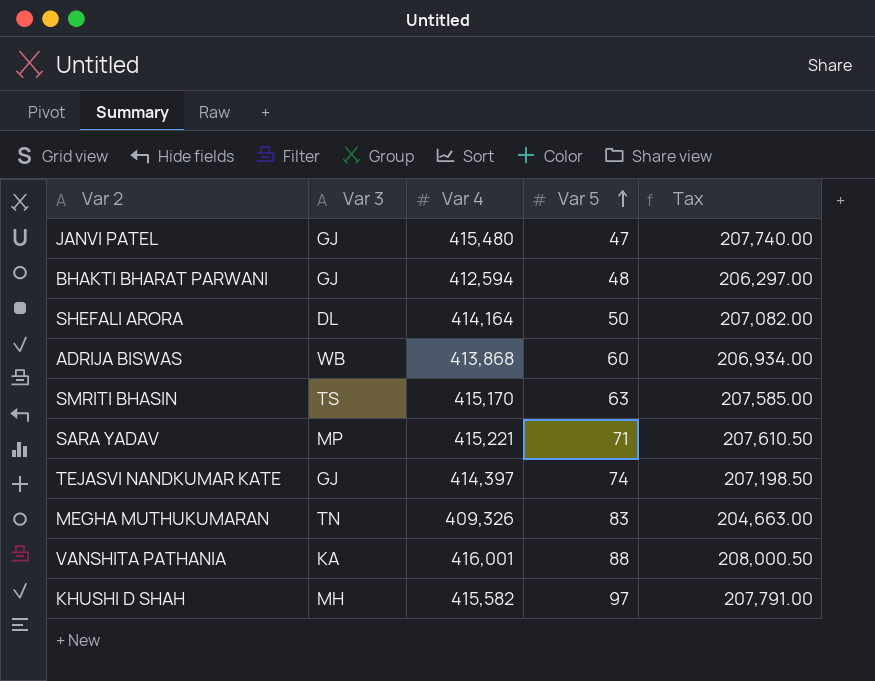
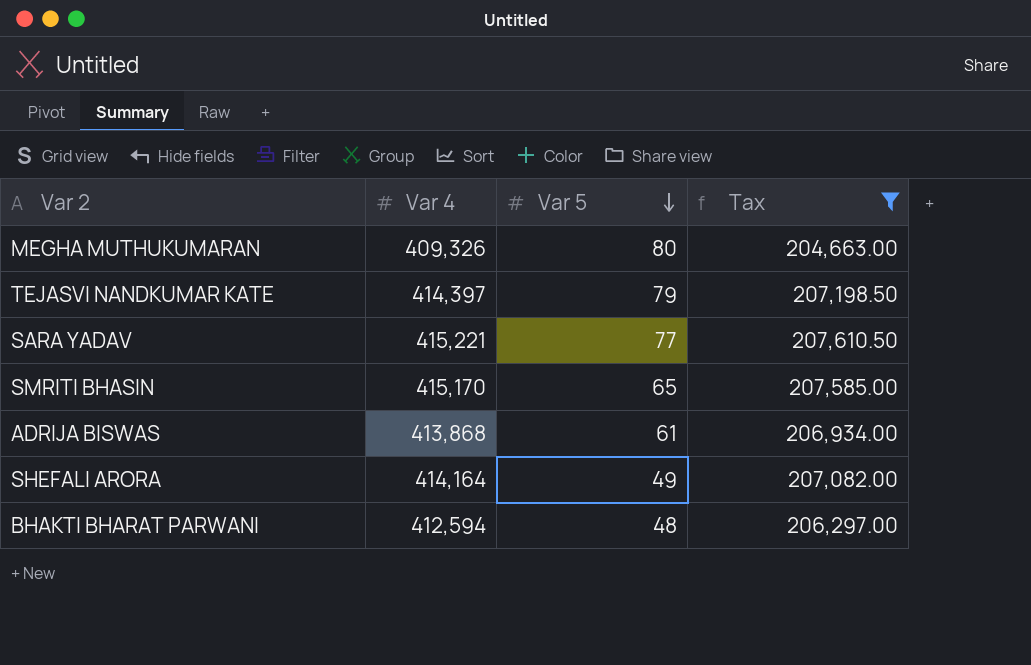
filter: none -> Tax <= 207,610.50
row order: Var 5 ascending -> Var 5 descending
column Var 3 | position: 2 -> none
MEGHA MUTHUKUMARAN | Var 5: 83 -> 80
TEJASVI NANDKUMAR KATE | Var 5: 74 -> 79
SARA YADAV | Var 5: 71 -> 77
SMRITI BHASIN | Var 5: 63 -> 65
ADRIJA BISWAS | Var 5: 60 -> 61
SHEFALI ARORA | Var 5: 50 -> 49

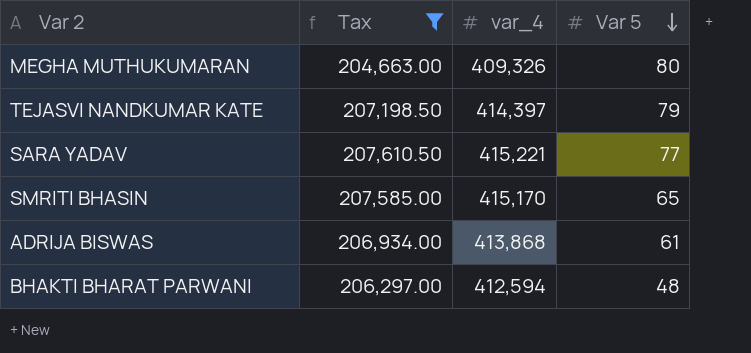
column Tax | position: 4 -> 2
column name: Var 4 -> var_4
row SHEFALI ARORA: 414,164 | 49 | 207,082.00 -> none

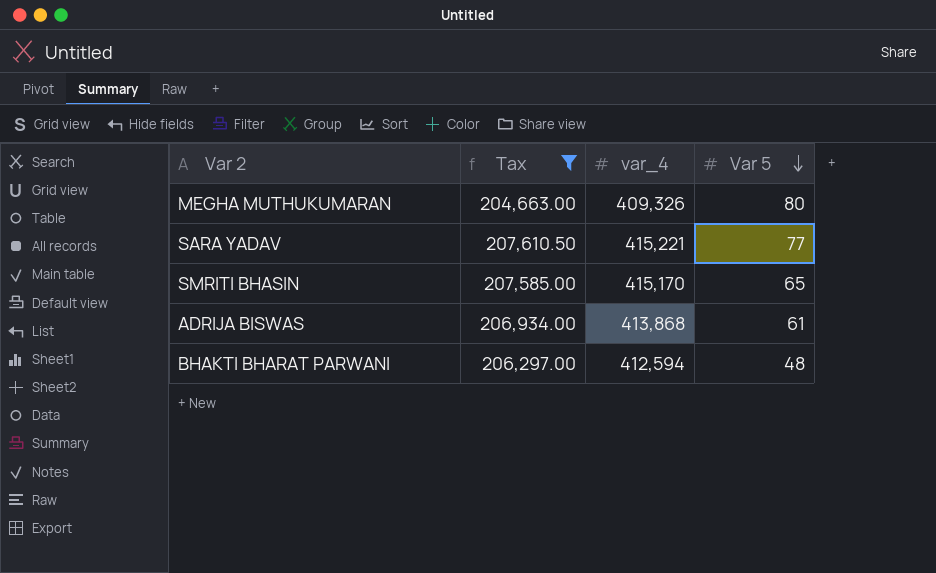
row TEJASVI NANDKUMAR KATE: 207,198.50 | 414,397 | 79 -> none

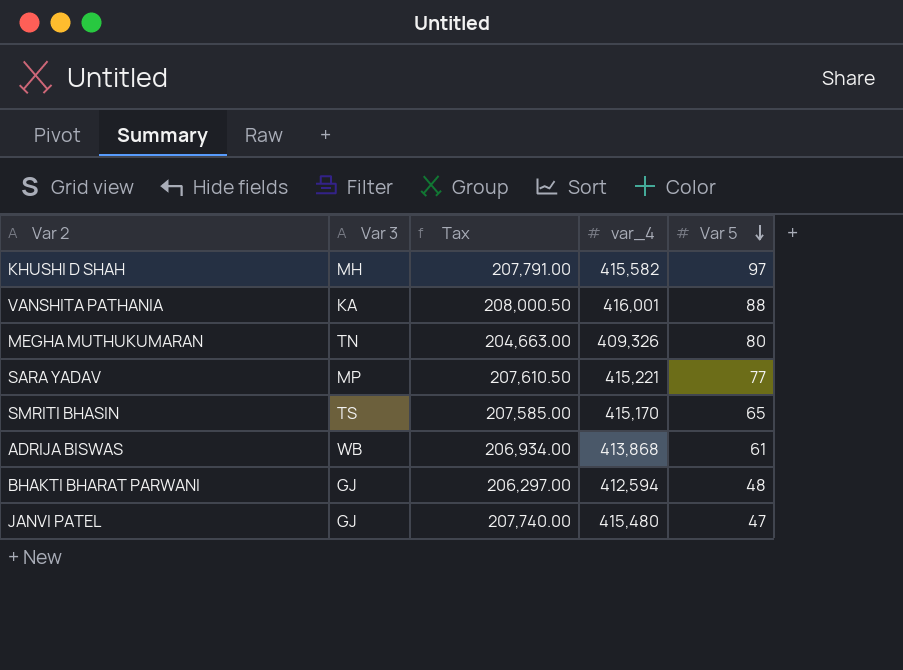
filter: Tax <= 207,610.50 -> none
column Var 3 | position: none -> 2

